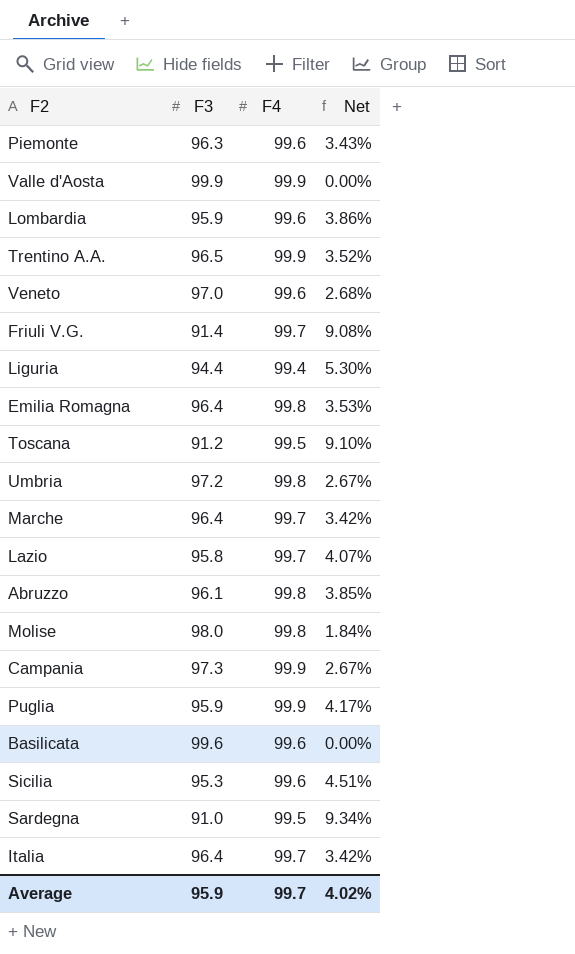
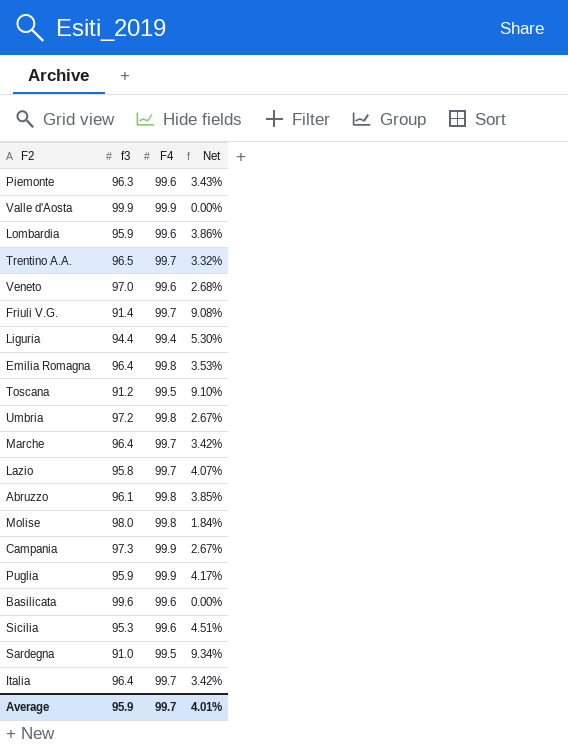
column name: F3 -> f3
Trentino A.A. | F4: 99.9 -> 99.7
Trentino A.A. | Net: 3.52% -> 3.32%
Average | Net: 4.02% -> 4.01%

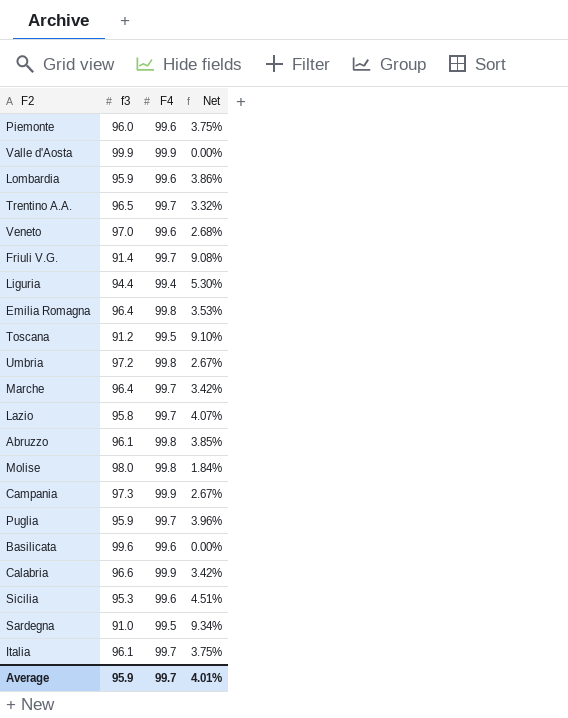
Piemonte | f3: 96.3 -> 96.0
Piemonte | Net: 3.43% -> 3.75%
Puglia | F4: 99.9 -> 99.7
Puglia | Net: 4.17% -> 3.96%
row Calabria: none -> 96.6 | 99.9 | 3.42%
Italia | f3: 96.4 -> 96.1
Italia | Net: 3.42% -> 3.75%

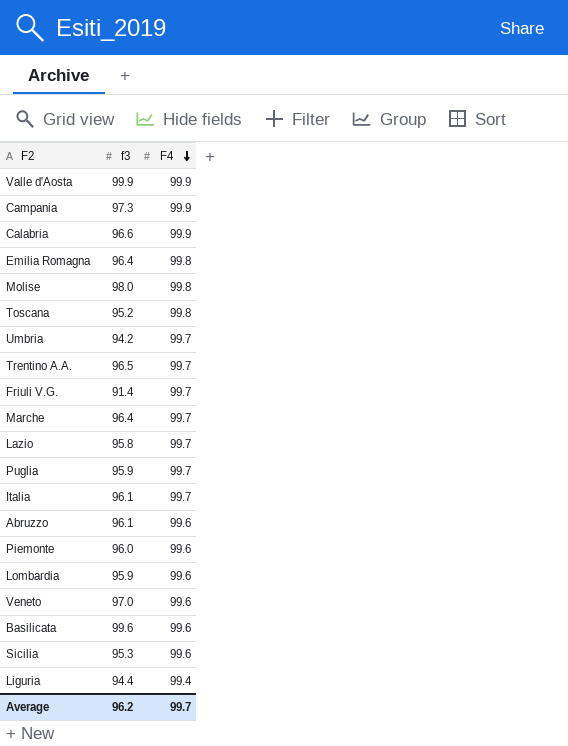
row order: none -> F4 descending
column Net | formula: ([F4] - [f3]) / [f3] -> none
row Sardegna: 91.0 | 99.5 | 9.34% -> none
Toscana | f3: 91.2 -> 95.2
Toscana | F4: 99.5 -> 99.8
Umbria | f3: 97.2 -> 94.2
Umbria | F4: 99.8 -> 99.7
Abruzzo | F4: 99.8 -> 99.6
Average | f3: 95.9 -> 96.2

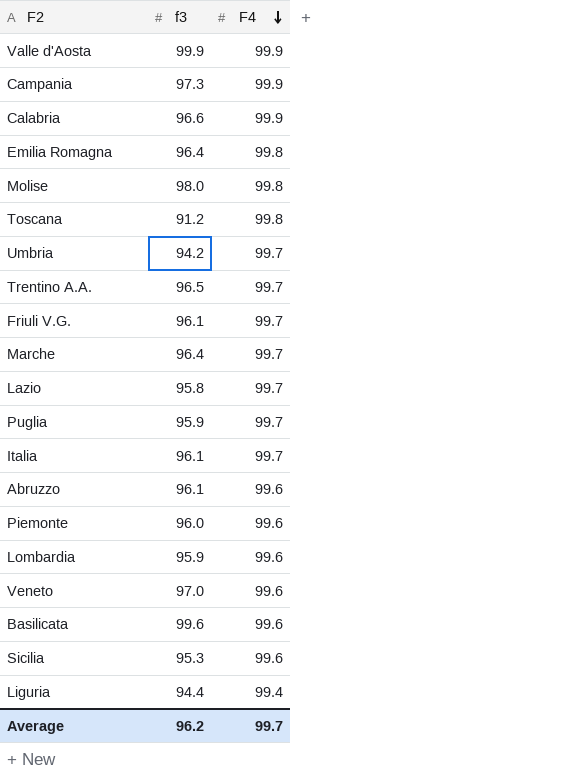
Toscana | f3: 95.2 -> 91.2
Friuli V.G. | f3: 91.4 -> 96.1

